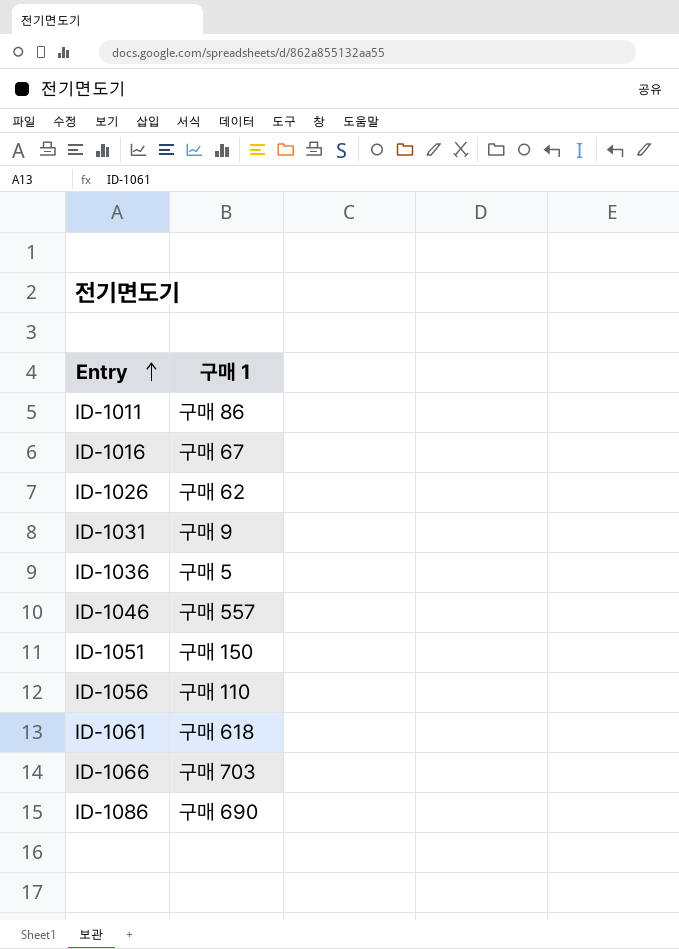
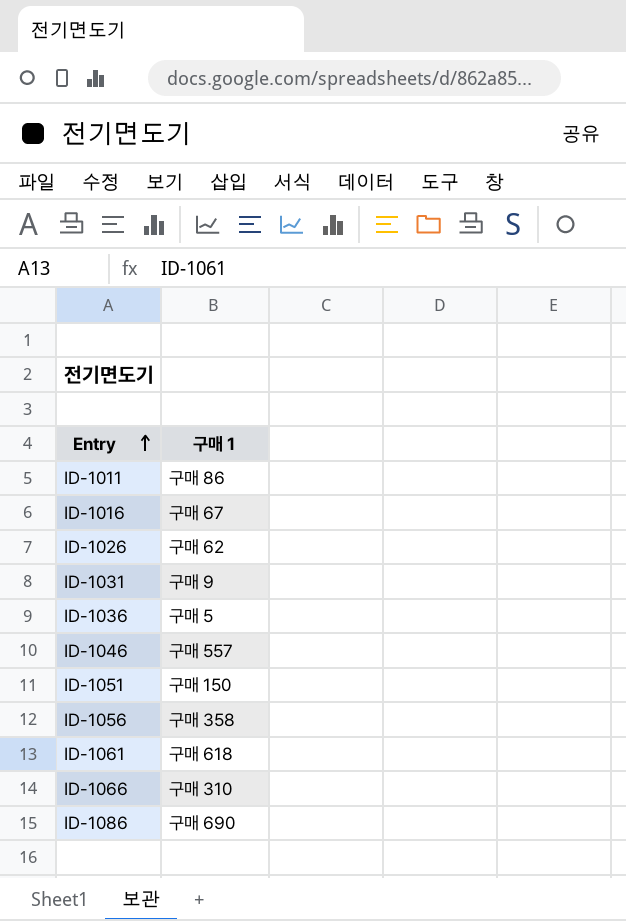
ID-1056 | 구매 1: 구매 110 -> 구매 358
ID-1066 | 구매 1: 구매 703 -> 구매 310

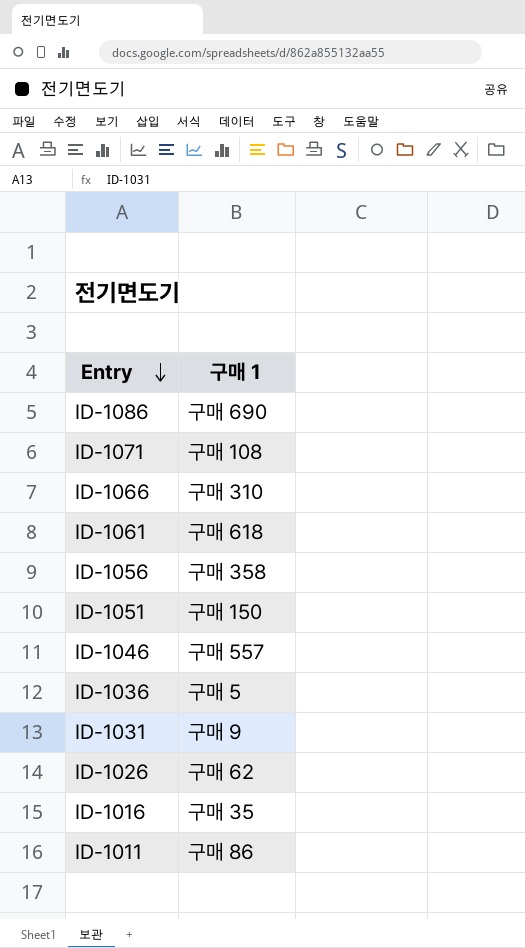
row order: Entry ascending -> Entry descending
row ID-1071: none -> 구매 108
ID-1016 | 구매 1: 구매 67 -> 구매 35

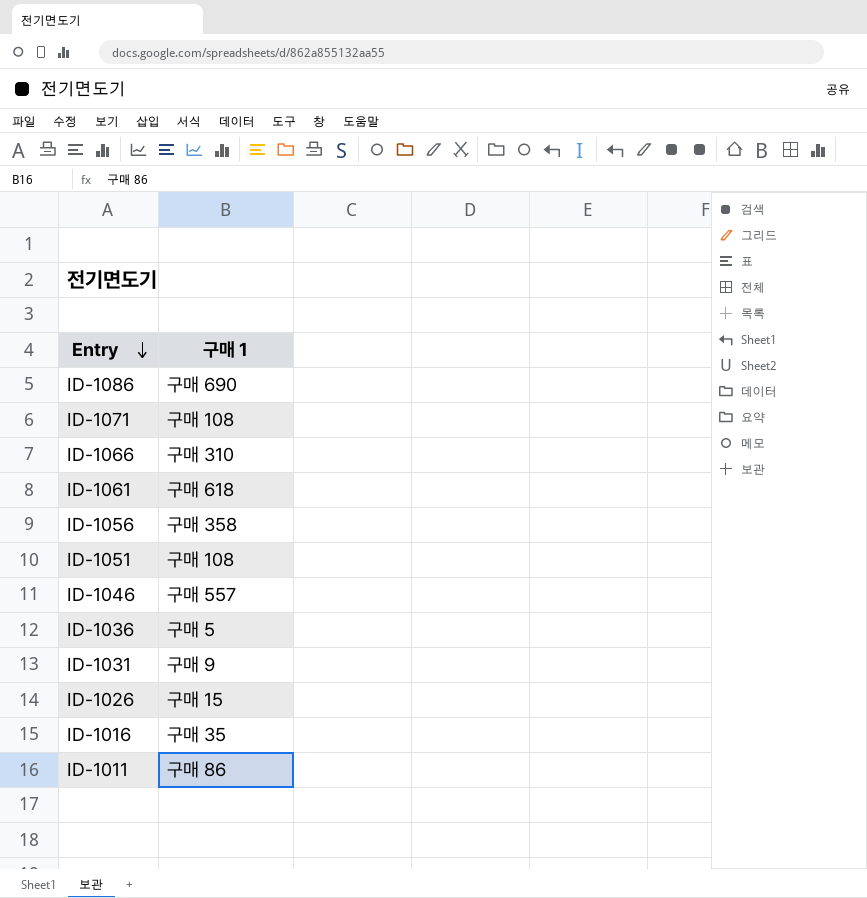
ID-1051 | 구매 1: 구매 150 -> 구매 108
ID-1026 | 구매 1: 구매 62 -> 구매 15

